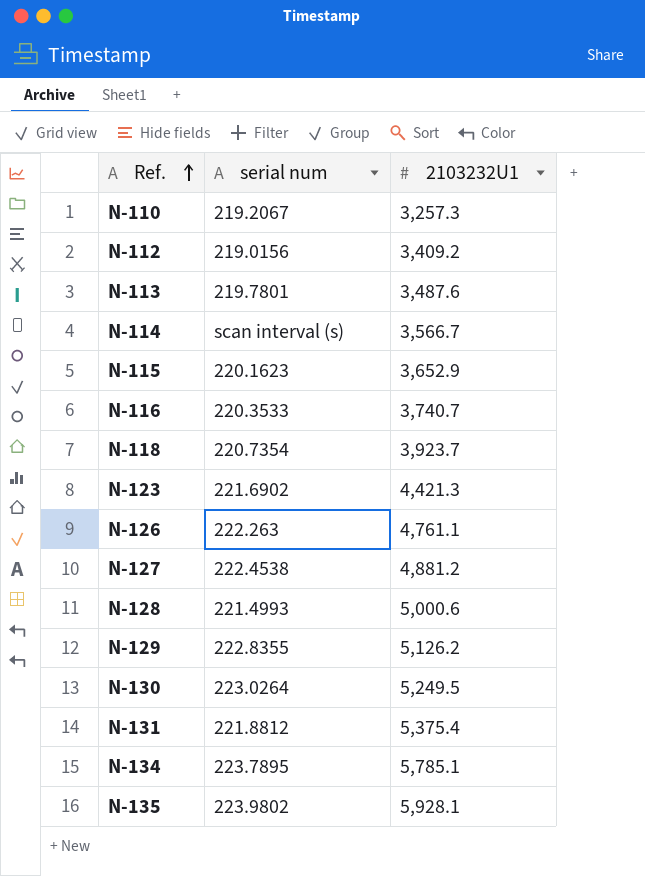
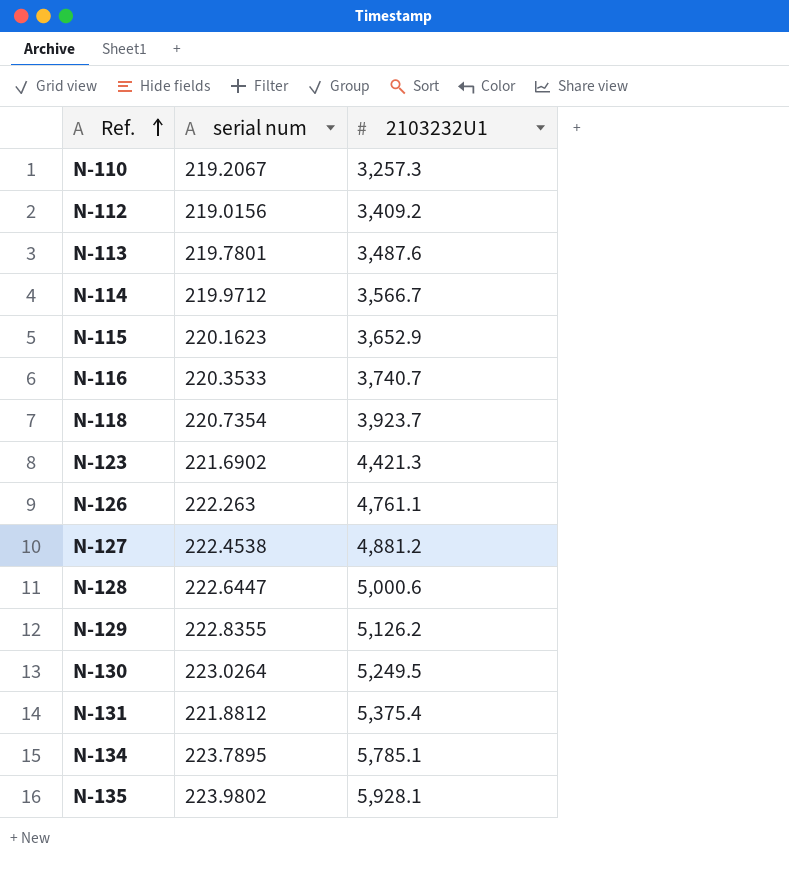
N-114 | serial num: scan interval (s) -> 219.9712
N-128 | serial num: 221.4993 -> 222.6447

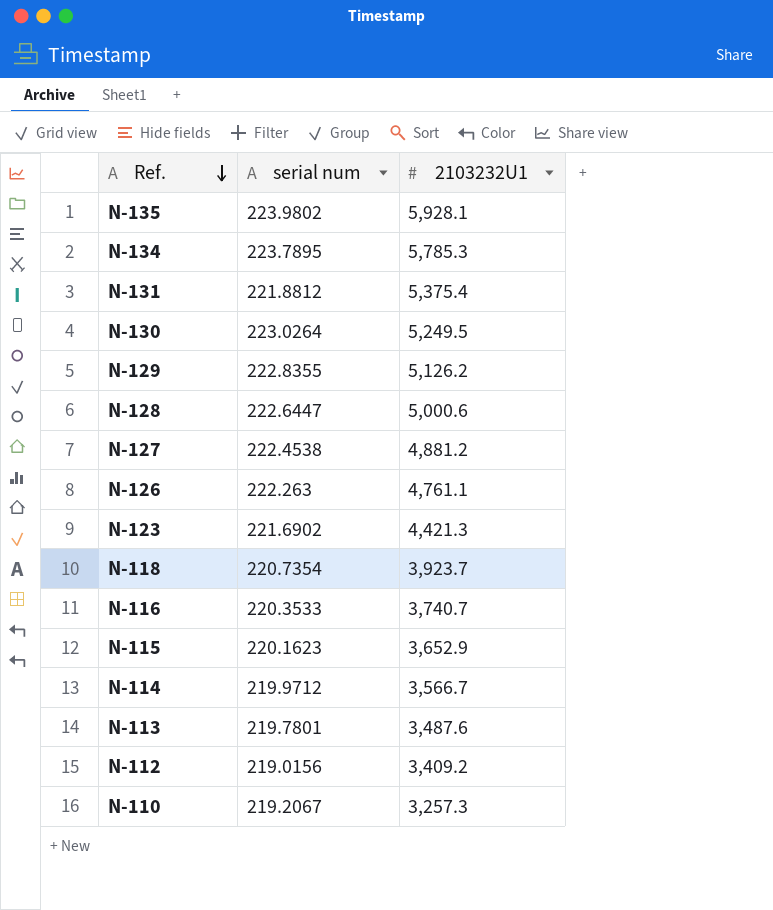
row order: Ref. ascending -> Ref. descending
N-134 | 2103232U1: 5,785.1 -> 5,785.3

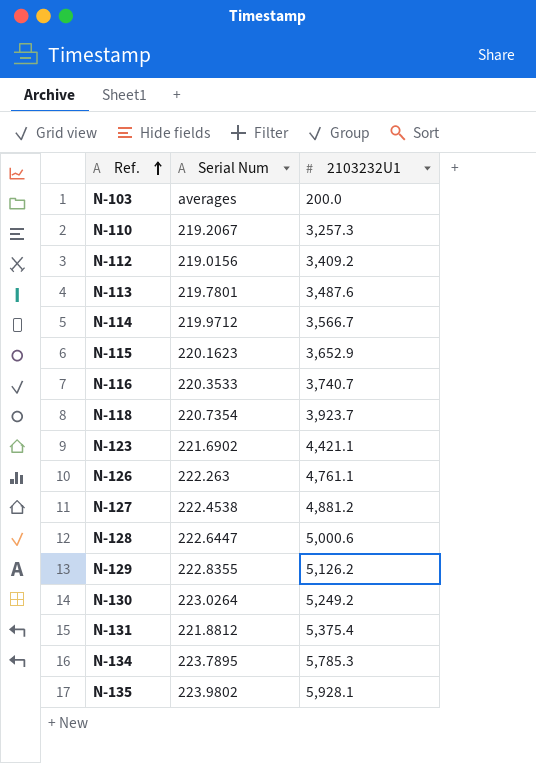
row order: Ref. descending -> Ref. ascending
column name: serial num -> Serial Num
row N-103: none -> averages | 200.0
N-123 | 2103232U1: 4,421.3 -> 4,421.1
N-130 | 2103232U1: 5,249.5 -> 5,249.2

